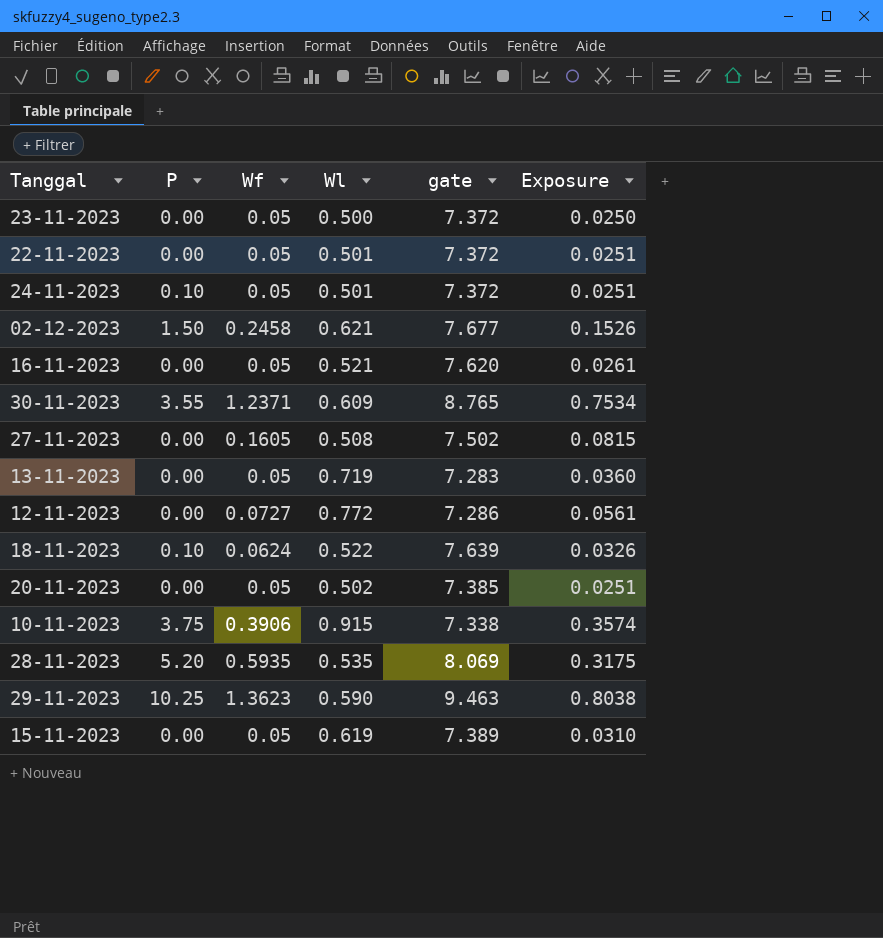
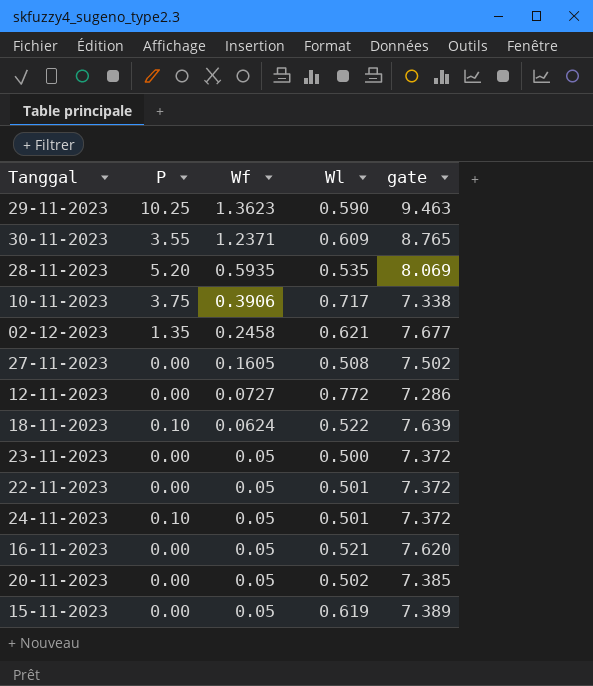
row order: none -> Wf descending
column Exposure | formula: [Wf] * [Wl] -> none
row 13-11-2023: 0.00 | 0.05 | 0.719 | 7.283 | 0.0360 -> none
10-11-2023 | Wl: 0.915 -> 0.717
02-12-2023 | P: 1.50 -> 1.35

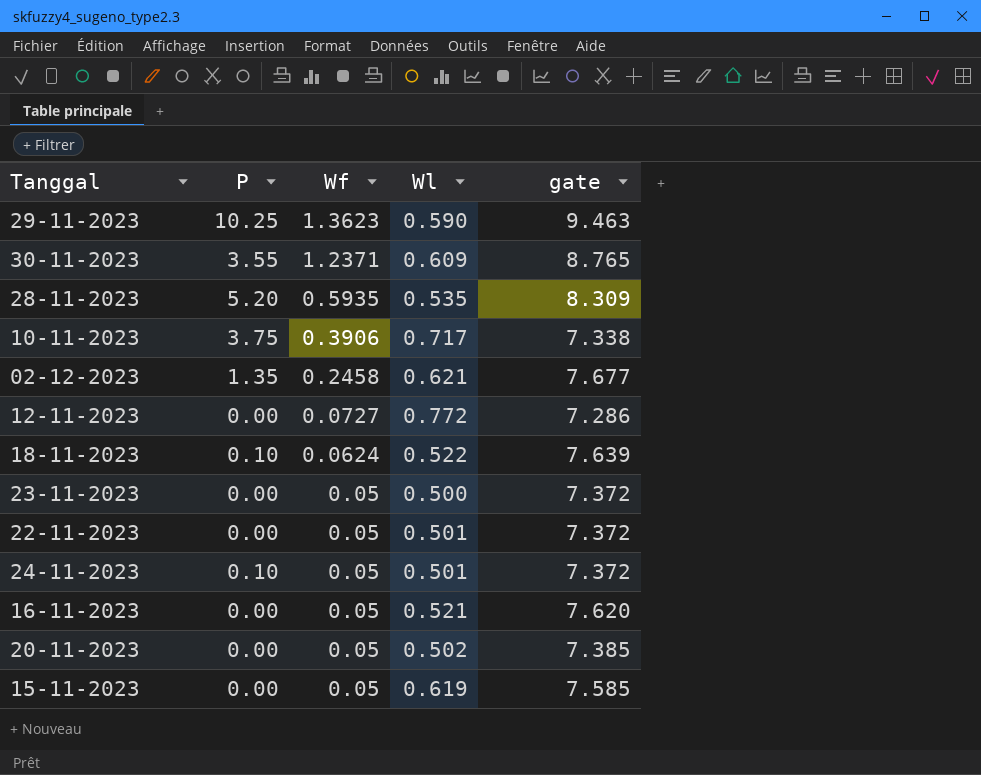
row 27-11-2023: 0.00 | 0.1605 | 0.508 | 7.502 -> none
28-11-2023 | gate: 8.069 -> 8.309
15-11-2023 | gate: 7.389 -> 7.585

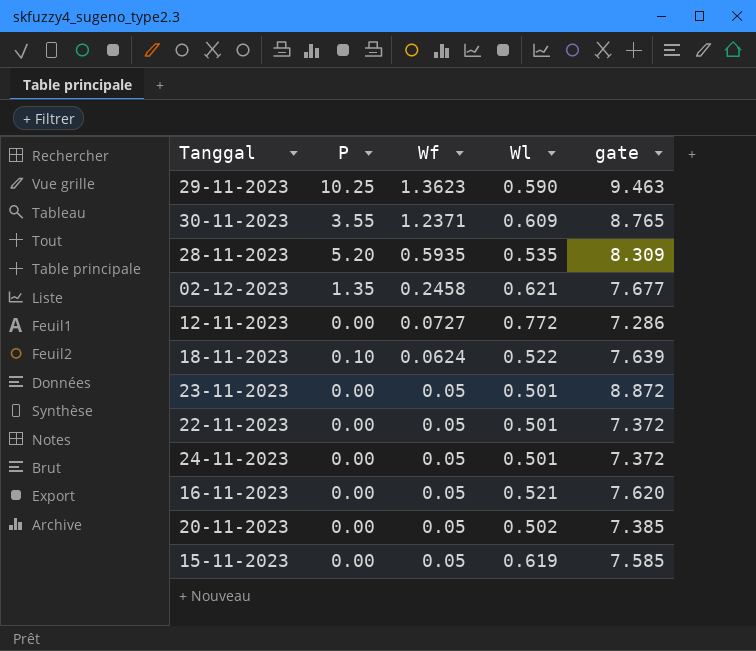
row 10-11-2023: 3.75 | 0.3906 | 0.717 | 7.338 -> none
23-11-2023 | Wl: 0.500 -> 0.501
23-11-2023 | gate: 7.372 -> 8.872
24-11-2023 | P: 0.10 -> 0.00

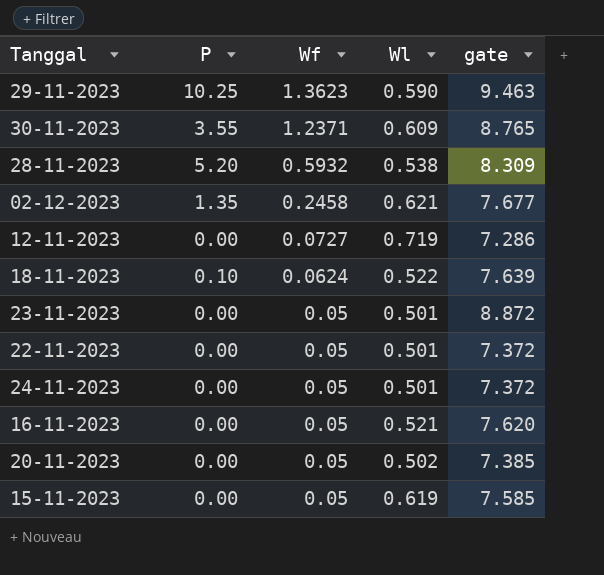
28-11-2023 | Wf: 0.5935 -> 0.5932
28-11-2023 | Wl: 0.535 -> 0.538
12-11-2023 | Wl: 0.772 -> 0.719

